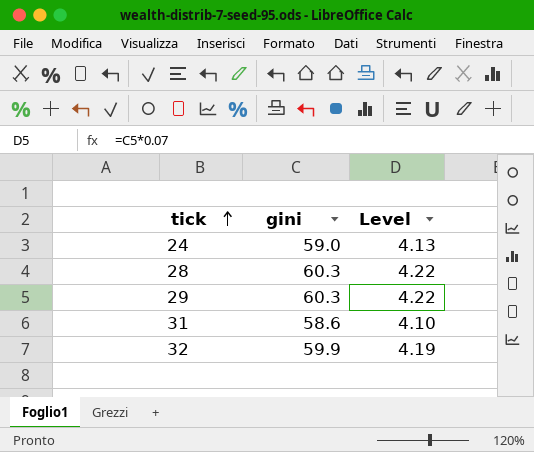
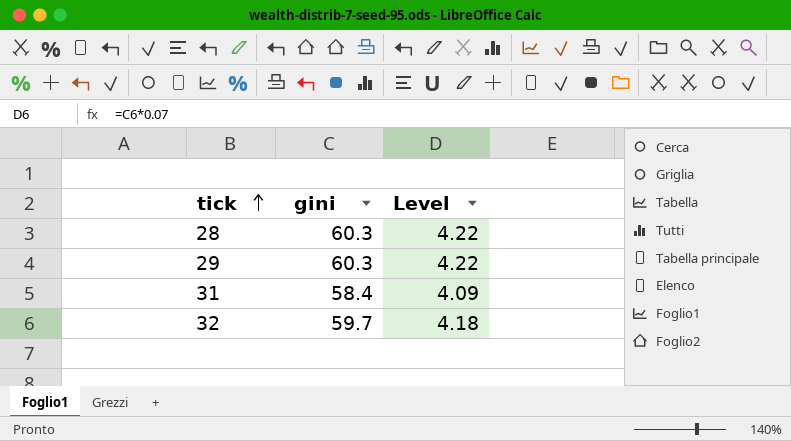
row 24: 59.0 | 4.13 -> none
31 | gini: 58.6 -> 58.4
31 | Level: 4.10 -> 4.09
32 | gini: 59.9 -> 59.7
32 | Level: 4.19 -> 4.18

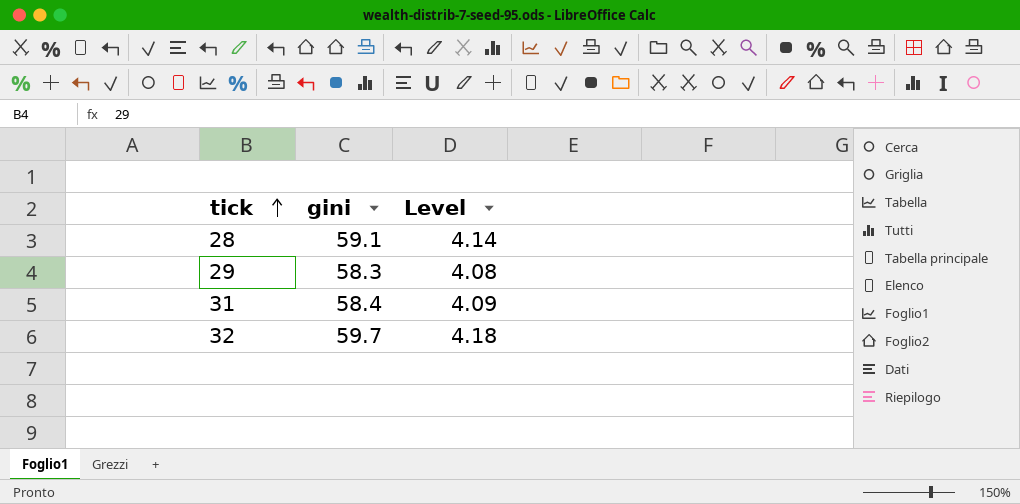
28 | gini: 60.3 -> 59.1
28 | Level: 4.22 -> 4.14
29 | gini: 60.3 -> 58.3
29 | Level: 4.22 -> 4.08

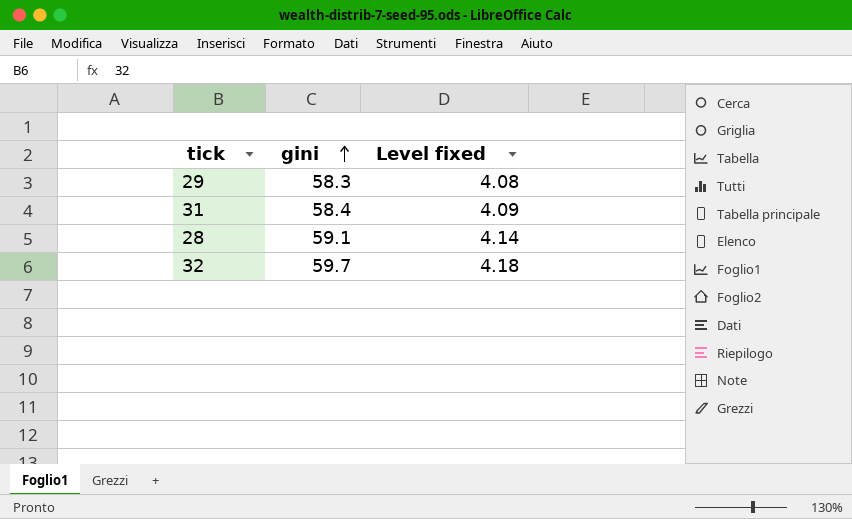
row order: tick ascending -> gini ascending
column name: Level -> Level fixed

